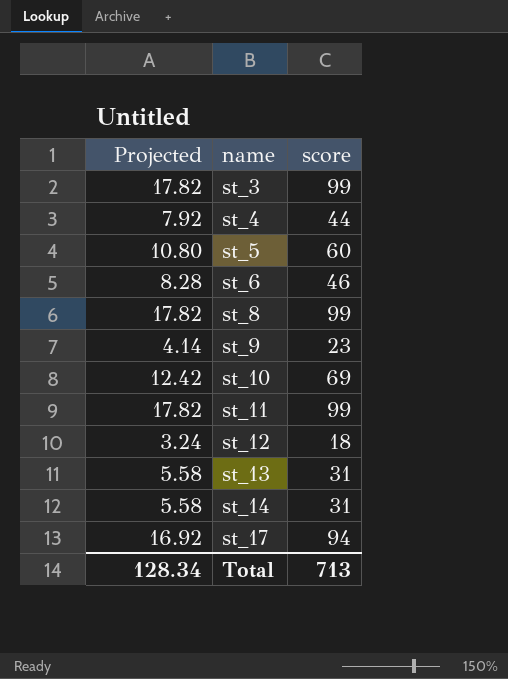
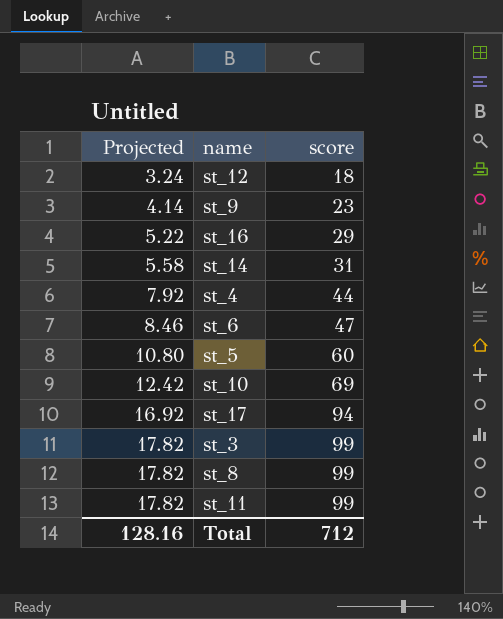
row order: name ascending -> Projected ascending
row st_13: 5.58 | 31 -> none
row st_16: none -> 5.22 | 29
st_6 | Projected: 8.28 -> 8.46
st_6 | score: 46 -> 47
Total | Projected: 128.34 -> 128.16
Total | score: 713 -> 712

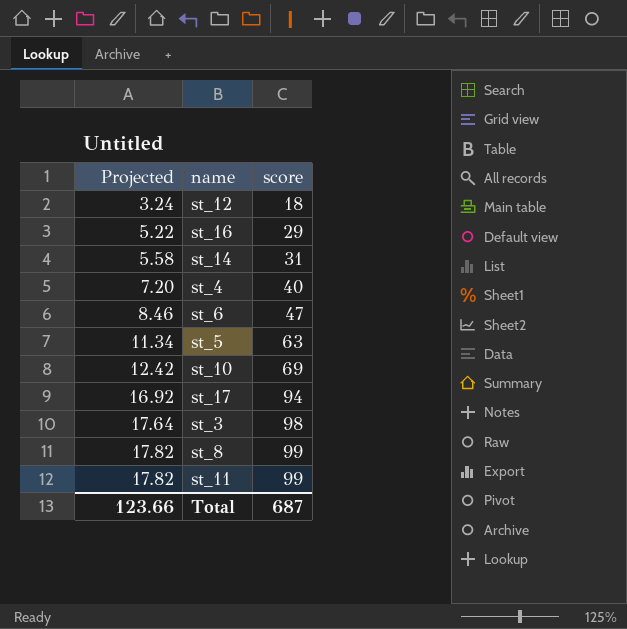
row st_9: 4.14 | 23 -> none
st_4 | Projected: 7.92 -> 7.20
st_4 | score: 44 -> 40
st_5 | Projected: 10.80 -> 11.34
st_5 | score: 60 -> 63
st_3 | Projected: 17.82 -> 17.64
st_3 | score: 99 -> 98
Total | Projected: 128.16 -> 123.66
Total | score: 712 -> 687

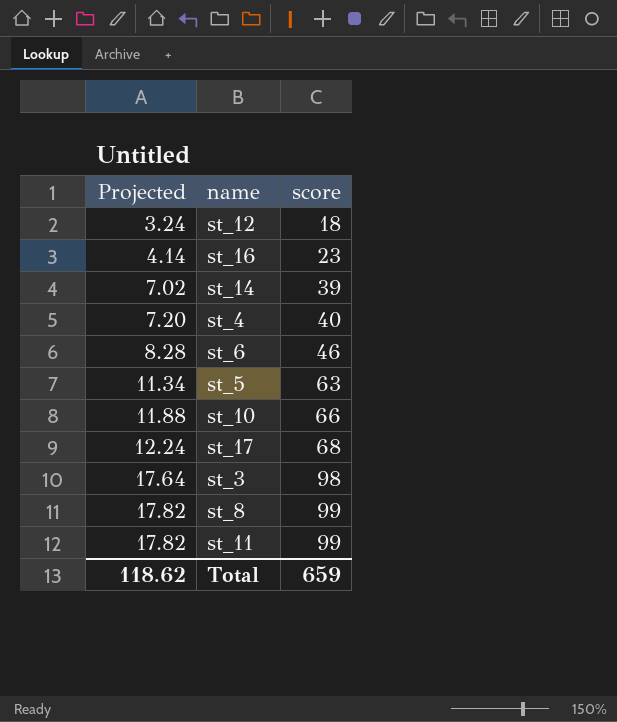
st_16 | Projected: 5.22 -> 4.14
st_16 | score: 29 -> 23
st_14 | Projected: 5.58 -> 7.02
st_14 | score: 31 -> 39
st_6 | Projected: 8.46 -> 8.28
st_6 | score: 47 -> 46
st_10 | Projected: 12.42 -> 11.88
st_10 | score: 69 -> 66
st_17 | Projected: 16.92 -> 12.24
st_17 | score: 94 -> 68
Total | Projected: 123.66 -> 118.62
Total | score: 687 -> 659

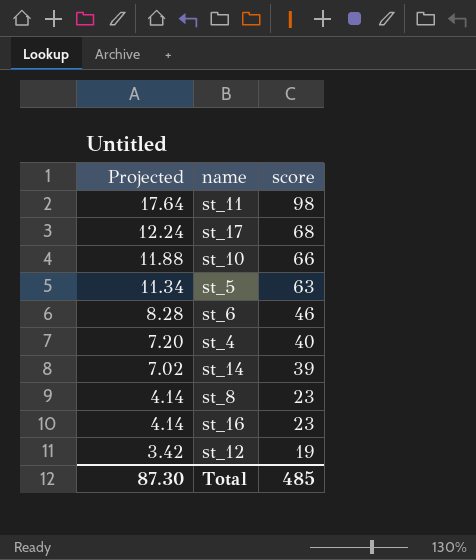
row order: Projected ascending -> Projected descending
row st_3: 17.64 | 98 -> none
st_11 | Projected: 17.82 -> 17.64
st_11 | score: 99 -> 98
st_8 | Projected: 17.82 -> 4.14
st_8 | score: 99 -> 23
st_12 | Projected: 3.24 -> 3.42
st_12 | score: 18 -> 19
Total | Projected: 118.62 -> 87.30
Total | score: 659 -> 485

